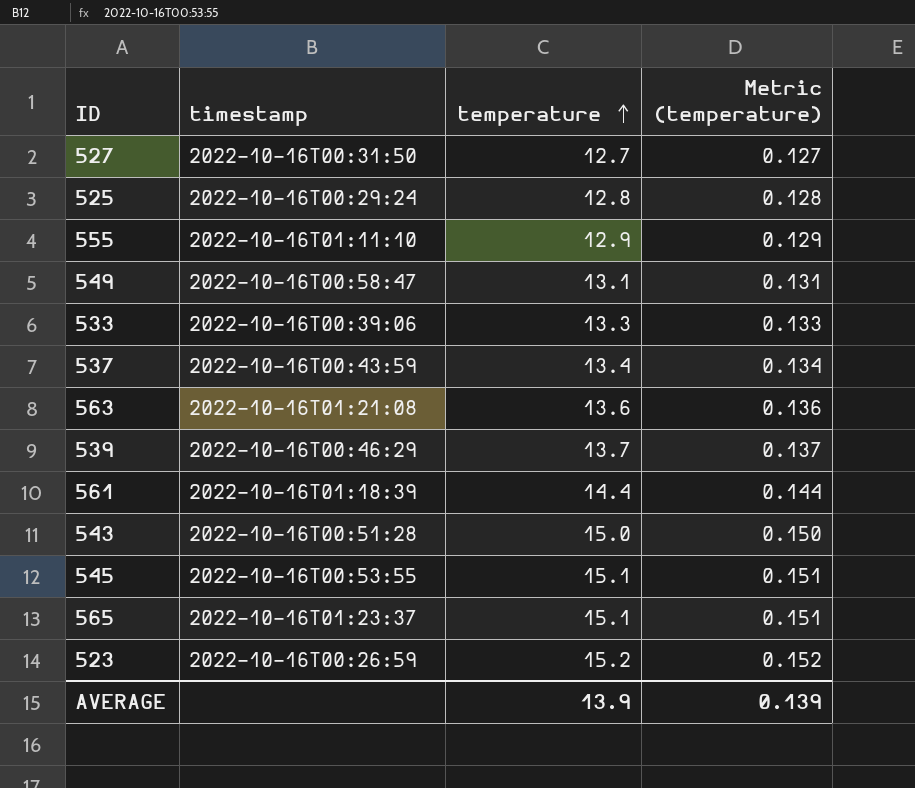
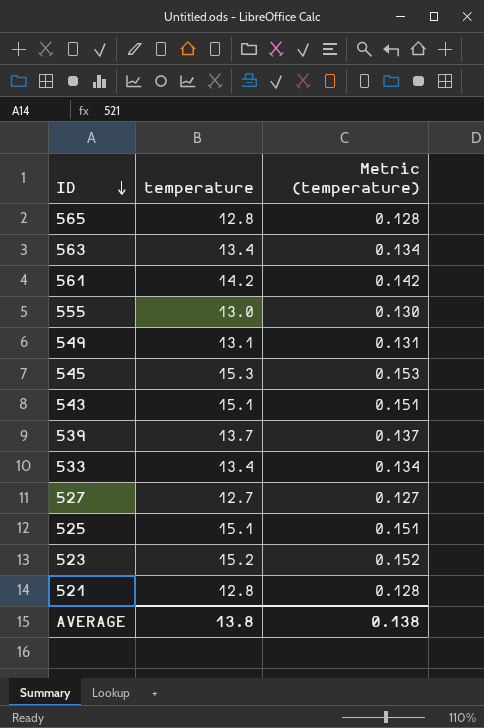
row order: temperature ascending -> ID descending
column timestamp | position: 2 -> none
row 537: 2022-10-16T00:43:59 | 13.4 | 0.134 -> none
565 | temperature: 15.1 -> 12.8
565 | Metric (temperature): 0.151 -> 0.128
563 | temperature: 13.6 -> 13.4
563 | Metric (temperature): 0.136 -> 0.134
561 | temperature: 14.4 -> 14.2
561 | Metric (temperature): 0.144 -> 0.142
555 | temperature: 12.9 -> 13.0
555 | Metric (temperature): 0.129 -> 0.130
545 | temperature: 15.1 -> 15.3
545 | Metric (temperature): 0.151 -> 0.153
543 | temperature: 15.0 -> 15.1
543 | Metric (temperature): 0.150 -> 0.151
533 | temperature: 13.3 -> 13.4
533 | Metric (temperature): 0.133 -> 0.134
525 | temperature: 12.8 -> 15.1
525 | Metric (temperature): 0.128 -> 0.151
row 521: none -> 12.8 | 0.128
AVERAGE | temperature: 13.9 -> 13.8
AVERAGE | Metric (temperature): 0.139 -> 0.138

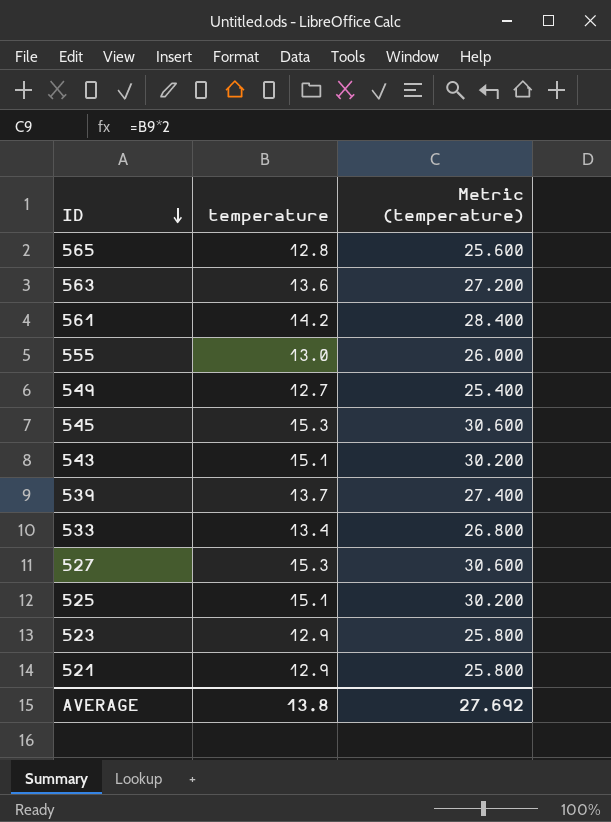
column Metric (temperature) | formula: [temperature] * 0.01 -> [temperature] * 2
563 | temperature: 13.4 -> 13.6
549 | temperature: 13.1 -> 12.7
527 | temperature: 12.7 -> 15.3
523 | temperature: 15.2 -> 12.9
521 | temperature: 12.8 -> 12.9
AVERAGE | Metric (temperature): 0.138 -> 27.692

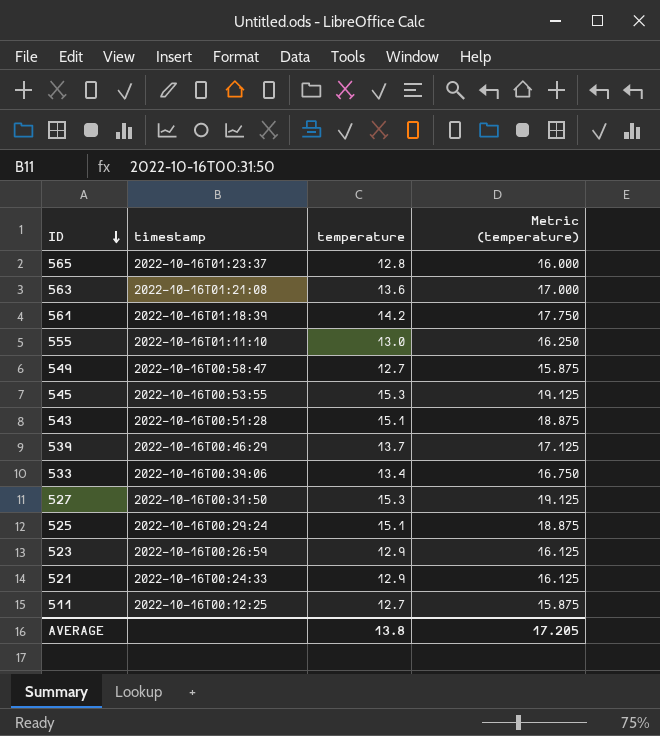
column timestamp | position: none -> 2
column Metric (temperature) | formula: [temperature] * 2 -> [temperature] * 1.25
row 511: none -> 2022-10-16T00:12:25 | 12.7 | 15.875
AVERAGE | Metric (temperature): 27.692 -> 17.205

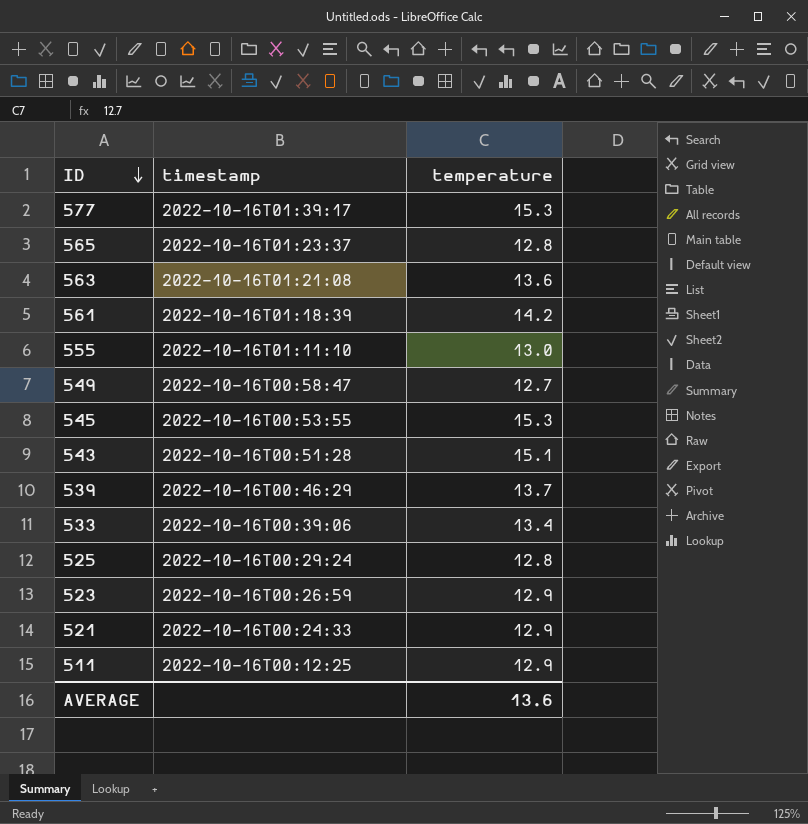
column Metric (temperature) | formula: [temperature] * 1.25 -> none
row 527: 2022-10-16T00:31:50 | 15.3 | 19.125 -> none
row 577: none -> 2022-10-16T01:39:17 | 15.3
525 | temperature: 15.1 -> 12.8
511 | temperature: 12.7 -> 12.9
AVERAGE | temperature: 13.8 -> 13.6

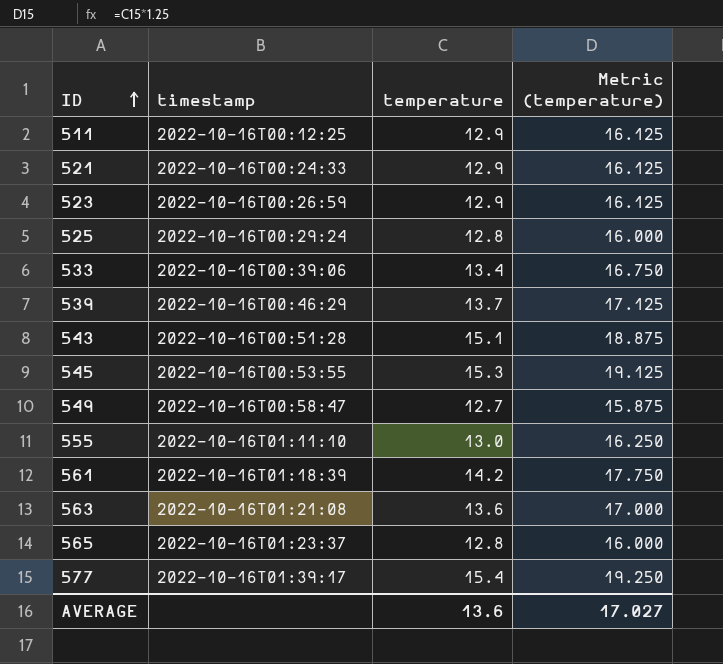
row order: ID descending -> ID ascending
column Metric (temperature) | formula: none -> [temperature] * 1.25
577 | temperature: 15.3 -> 15.4

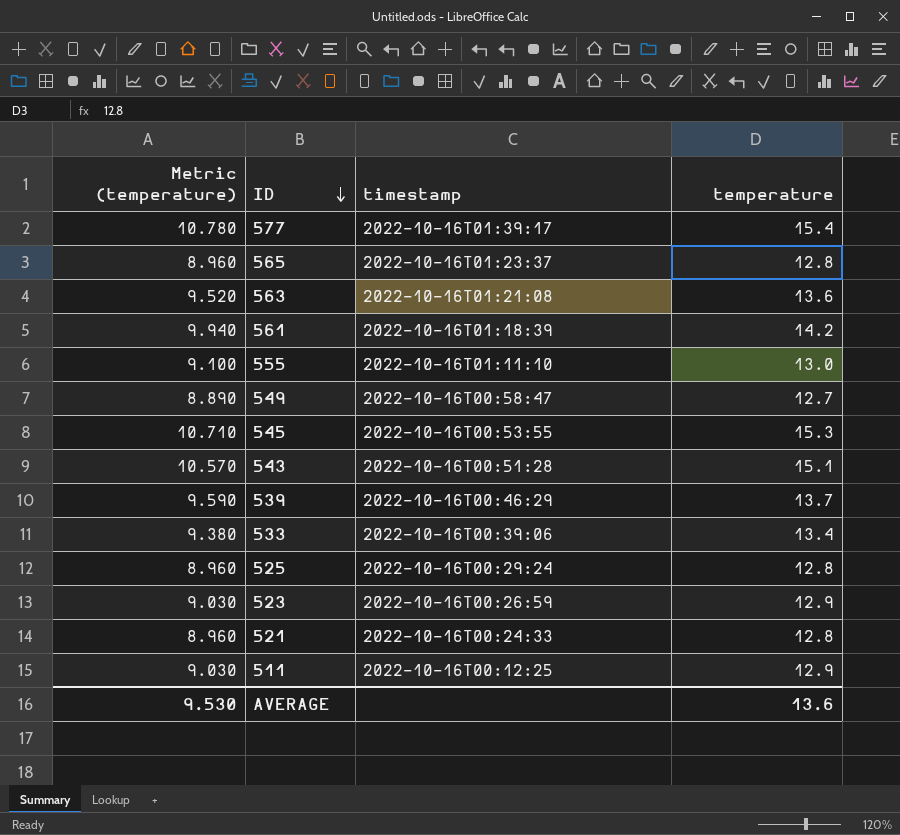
row order: ID ascending -> ID descending
column Metric (temperature) | formula: [temperature] * 1.25 -> [temperature] * 0.7
column Metric (temperature) | position: 4 -> 1
521 | temperature: 12.9 -> 12.8
AVERAGE | Metric (temperature): 17.027 -> 9.530

